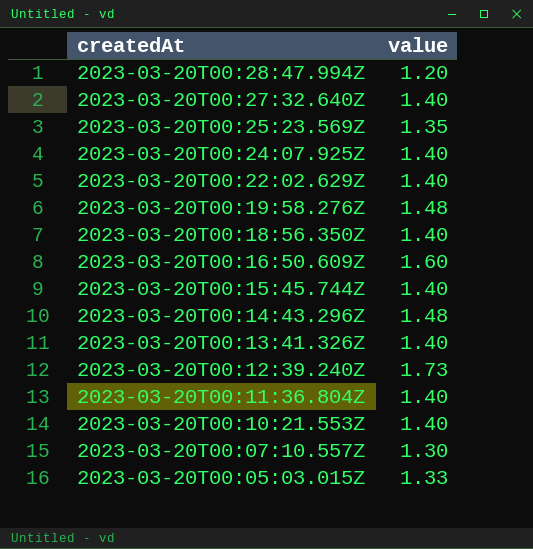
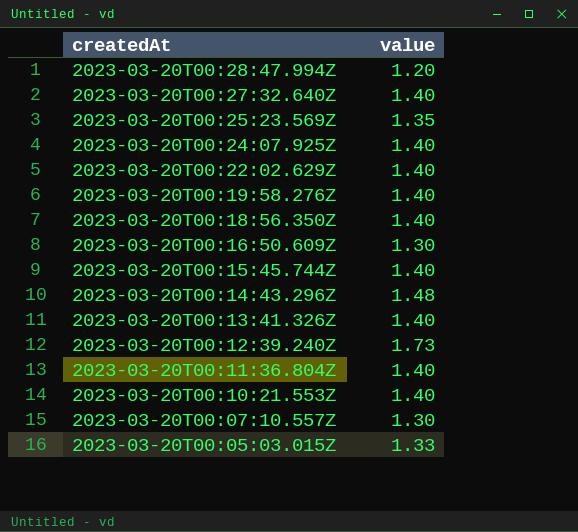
2023-03-20T00:19:58.276Z | value: 1.48 -> 1.40
2023-03-20T00:16:50.609Z | value: 1.60 -> 1.30

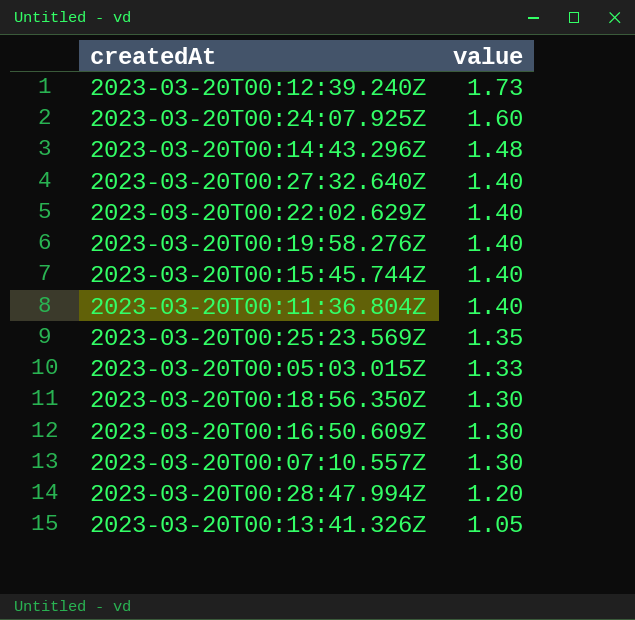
row order: createdAt descending -> value descending
row 2023-03-20T00:10:21.553Z: 1.40 -> none
2023-03-20T00:24:07.925Z | value: 1.40 -> 1.60
2023-03-20T00:18:56.350Z | value: 1.40 -> 1.30
2023-03-20T00:13:41.326Z | value: 1.40 -> 1.05

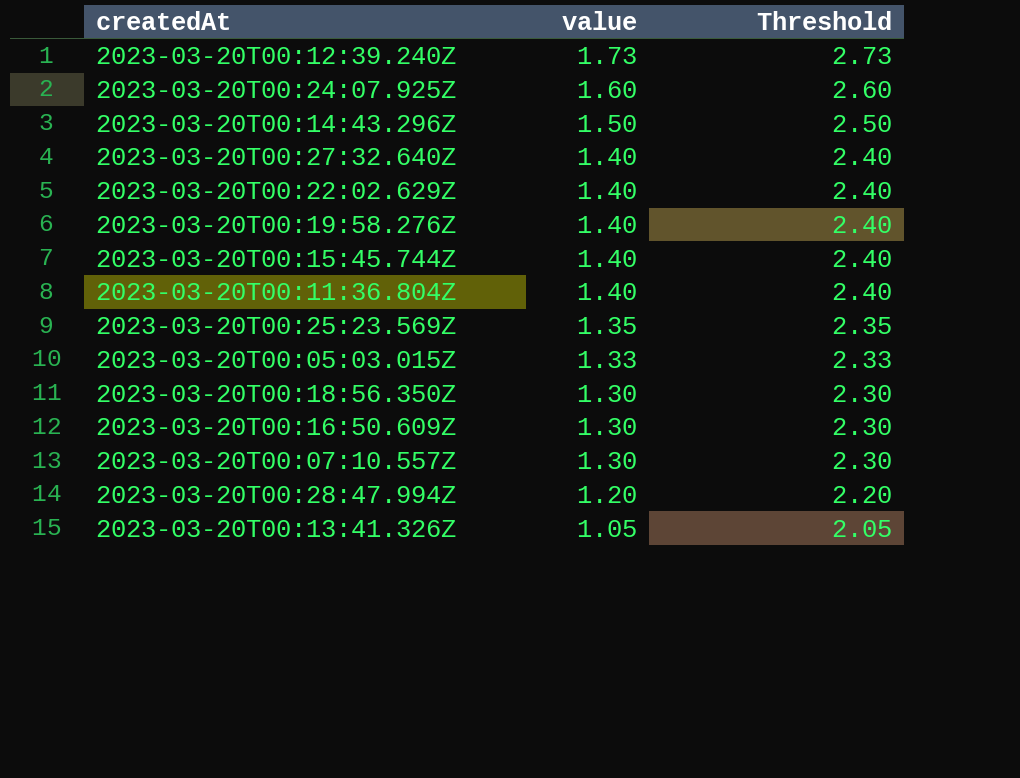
column Threshold | formula: none -> [value] + 1
2023-03-20T00:14:43.296Z | value: 1.48 -> 1.50

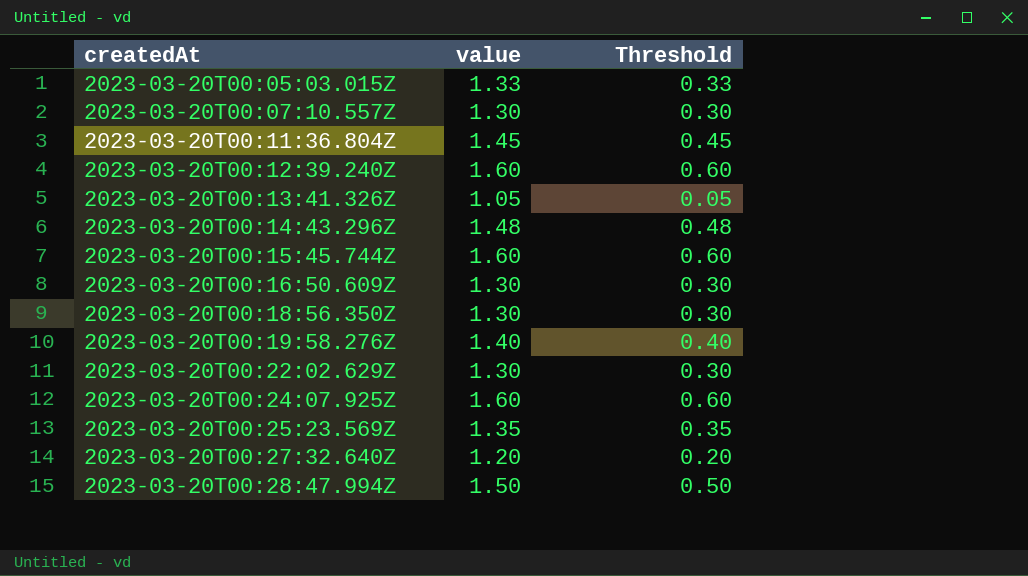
row order: value descending -> createdAt ascending
column Threshold | formula: [value] + 1 -> [value] - 1
2023-03-20T00:11:36.804Z | value: 1.40 -> 1.45
2023-03-20T00:12:39.240Z | value: 1.73 -> 1.60
2023-03-20T00:14:43.296Z | value: 1.50 -> 1.48
2023-03-20T00:15:45.744Z | value: 1.40 -> 1.60
2023-03-20T00:22:02.629Z | value: 1.40 -> 1.30
2023-03-20T00:27:32.640Z | value: 1.40 -> 1.20
2023-03-20T00:28:47.994Z | value: 1.20 -> 1.50

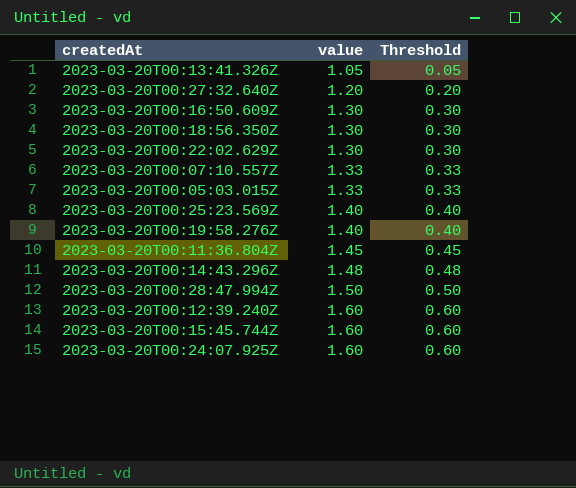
row order: createdAt ascending -> value ascending
2023-03-20T00:07:10.557Z | value: 1.30 -> 1.33
2023-03-20T00:07:10.557Z | Threshold: 0.30 -> 0.33
2023-03-20T00:25:23.569Z | value: 1.35 -> 1.40
2023-03-20T00:25:23.569Z | Threshold: 0.35 -> 0.40

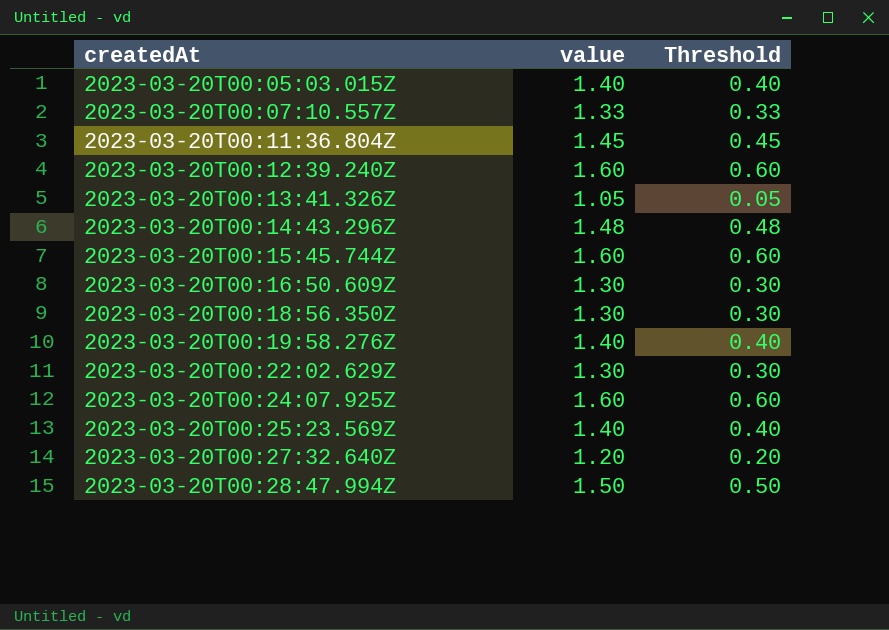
row order: value ascending -> createdAt ascending
2023-03-20T00:05:03.015Z | value: 1.33 -> 1.40
2023-03-20T00:05:03.015Z | Threshold: 0.33 -> 0.40

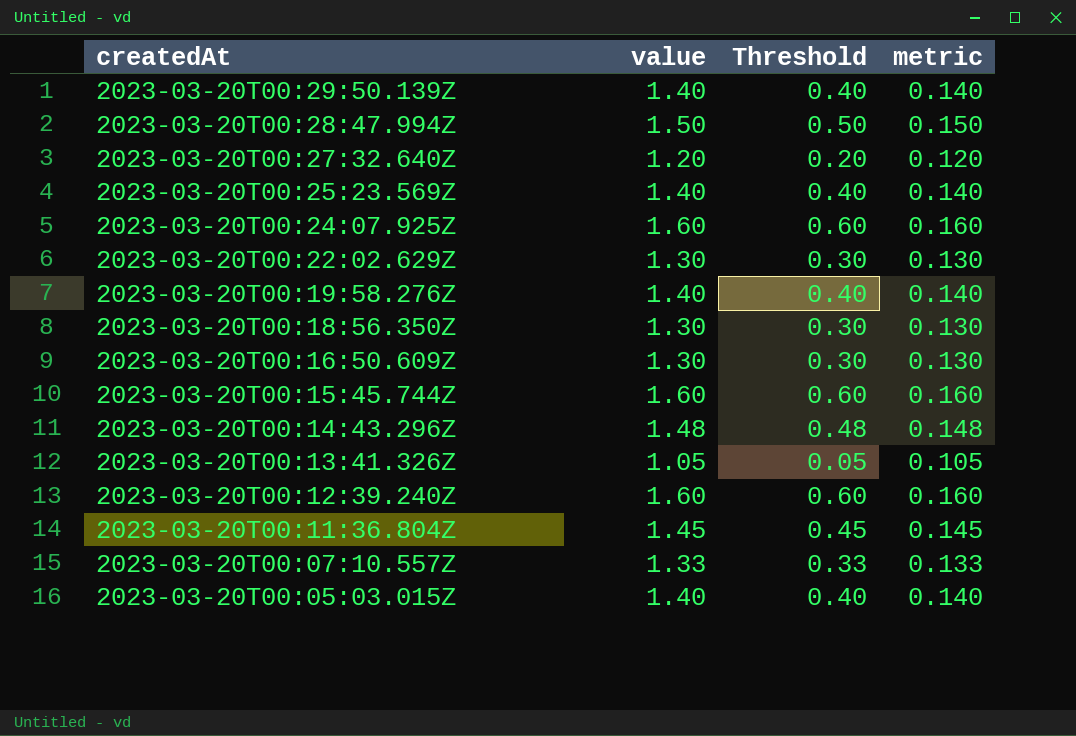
row order: createdAt ascending -> createdAt descending
column metric | formula: none -> [value] * 0.1
row 2023-03-20T00:29:50.139Z: none -> 1.40 | 0.40 | 0.140

